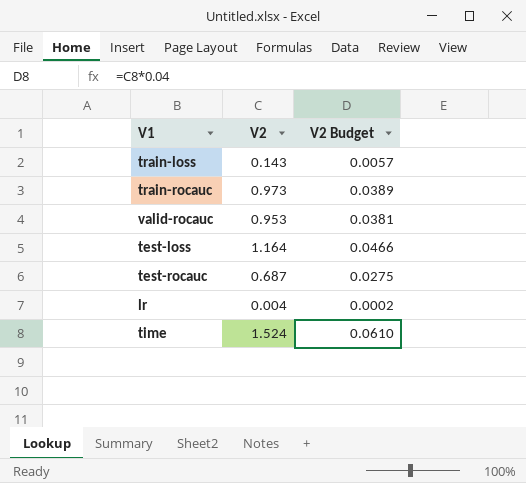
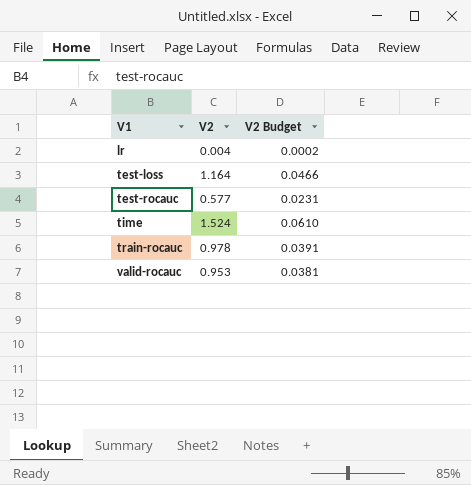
row order: none -> V1 ascending
row train-loss: 0.143 | 0.0057 -> none
test-rocauc | V2: 0.687 -> 0.577
test-rocauc | V2 Budget: 0.0275 -> 0.0231
train-rocauc | V2: 0.973 -> 0.978
train-rocauc | V2 Budget: 0.0389 -> 0.0391

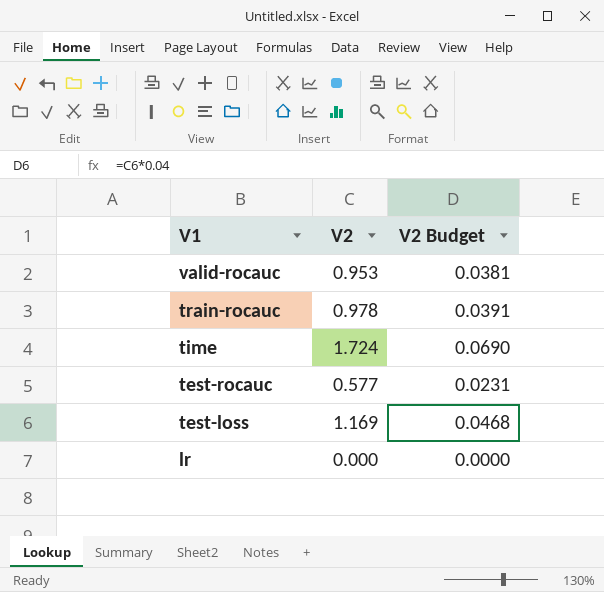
row order: V1 ascending -> V1 descending
time | V2: 1.524 -> 1.724
time | V2 Budget: 0.0610 -> 0.0690
test-loss | V2: 1.164 -> 1.169
test-loss | V2 Budget: 0.0466 -> 0.0468
lr | V2: 0.004 -> 0.000
lr | V2 Budget: 0.0002 -> 0.0000

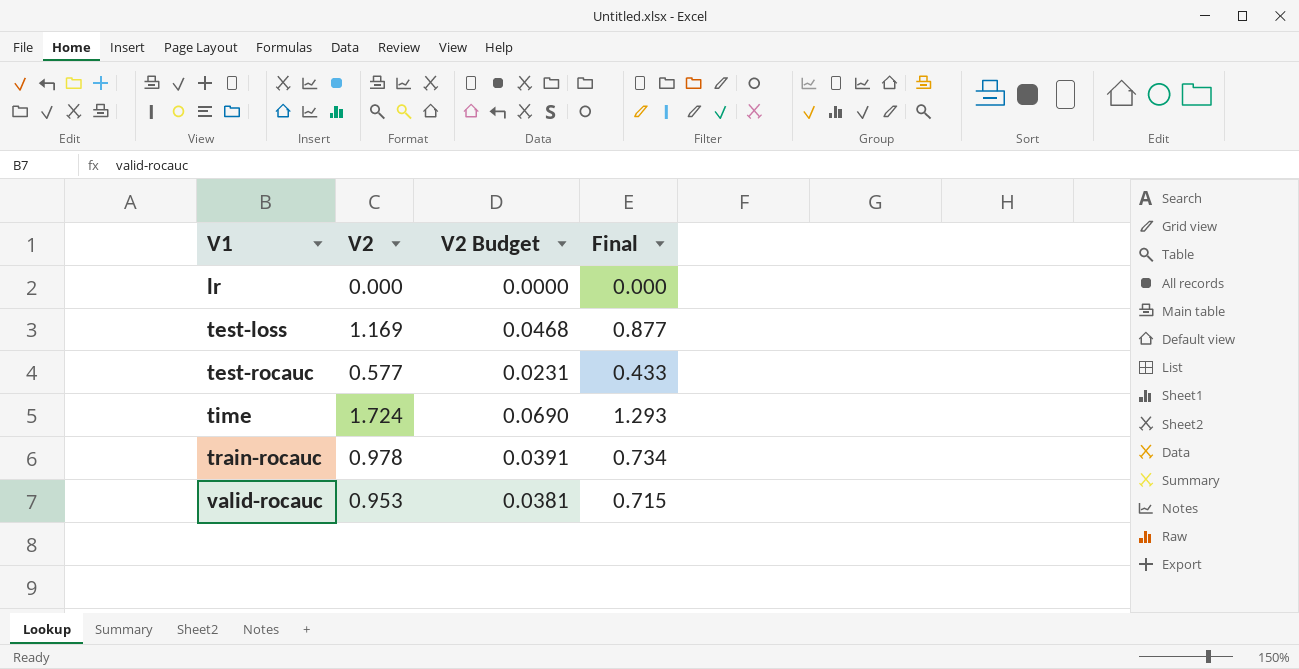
row order: V1 descending -> V1 ascending
column Final | formula: none -> [V2] * 0.75

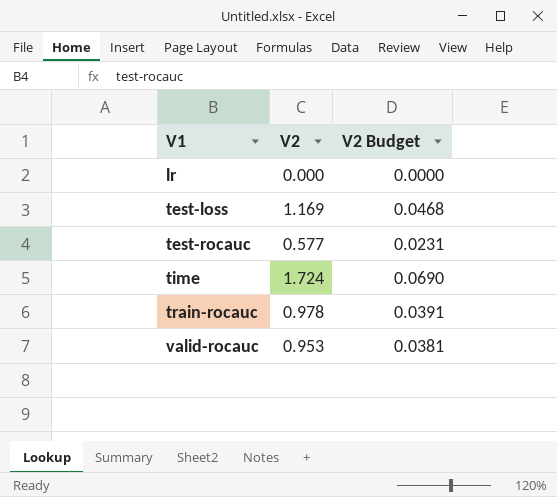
column Final | formula: [V2] * 0.75 -> none

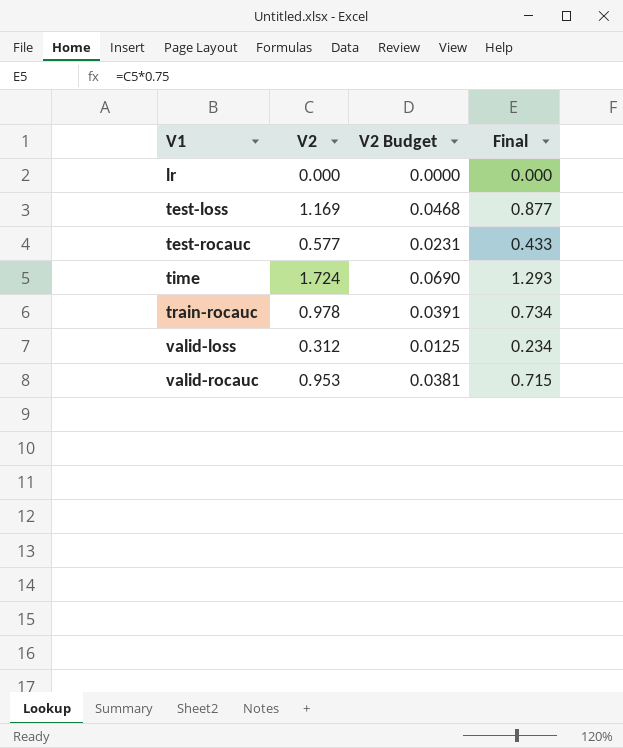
column Final | formula: none -> [V2] * 0.75
row valid-loss: none -> 0.312 | 0.0125 | 0.234

